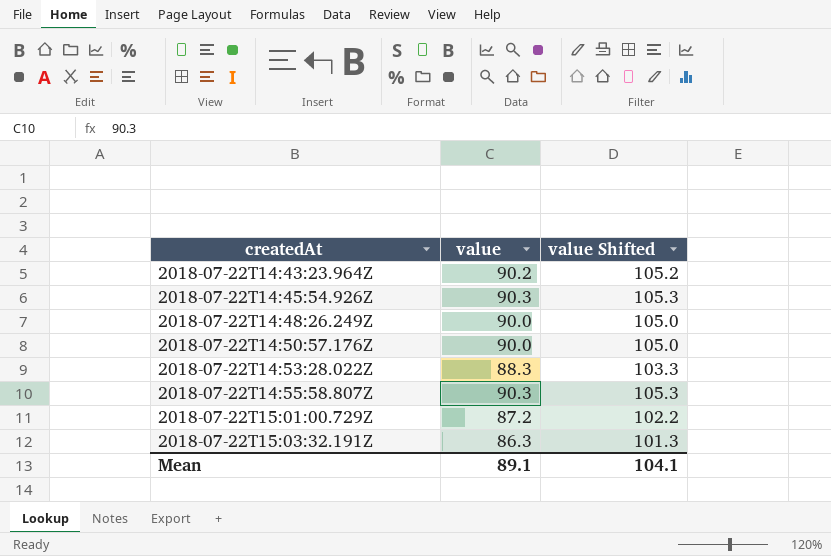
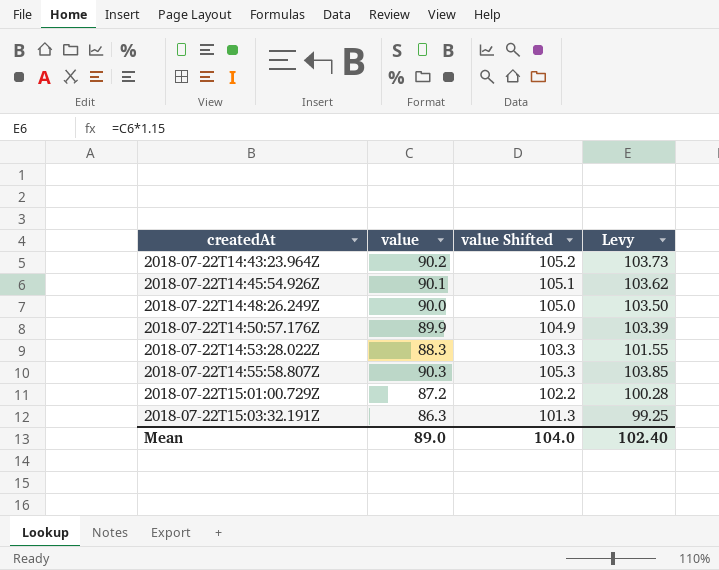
column Levy | formula: none -> [value] * 1.15
2018-07-22T14:45:54.926Z | value: 90.3 -> 90.1
2018-07-22T14:45:54.926Z | value Shifted: 105.3 -> 105.1
2018-07-22T14:50:57.176Z | value: 90.0 -> 89.9
2018-07-22T14:50:57.176Z | value Shifted: 105.0 -> 104.9
Mean | value: 89.1 -> 89.0
Mean | value Shifted: 104.1 -> 104.0

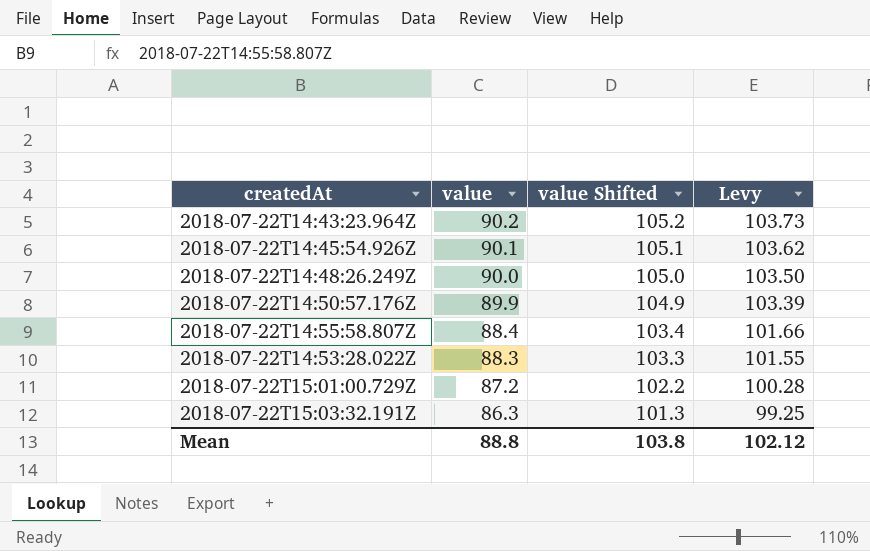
row order: createdAt ascending -> value descending
2018-07-22T14:55:58.807Z | value: 90.3 -> 88.4
2018-07-22T14:55:58.807Z | value Shifted: 105.3 -> 103.4
2018-07-22T14:55:58.807Z | Levy: 103.85 -> 101.66
Mean | value: 89.0 -> 88.8
Mean | value Shifted: 104.0 -> 103.8
Mean | Levy: 102.40 -> 102.12

